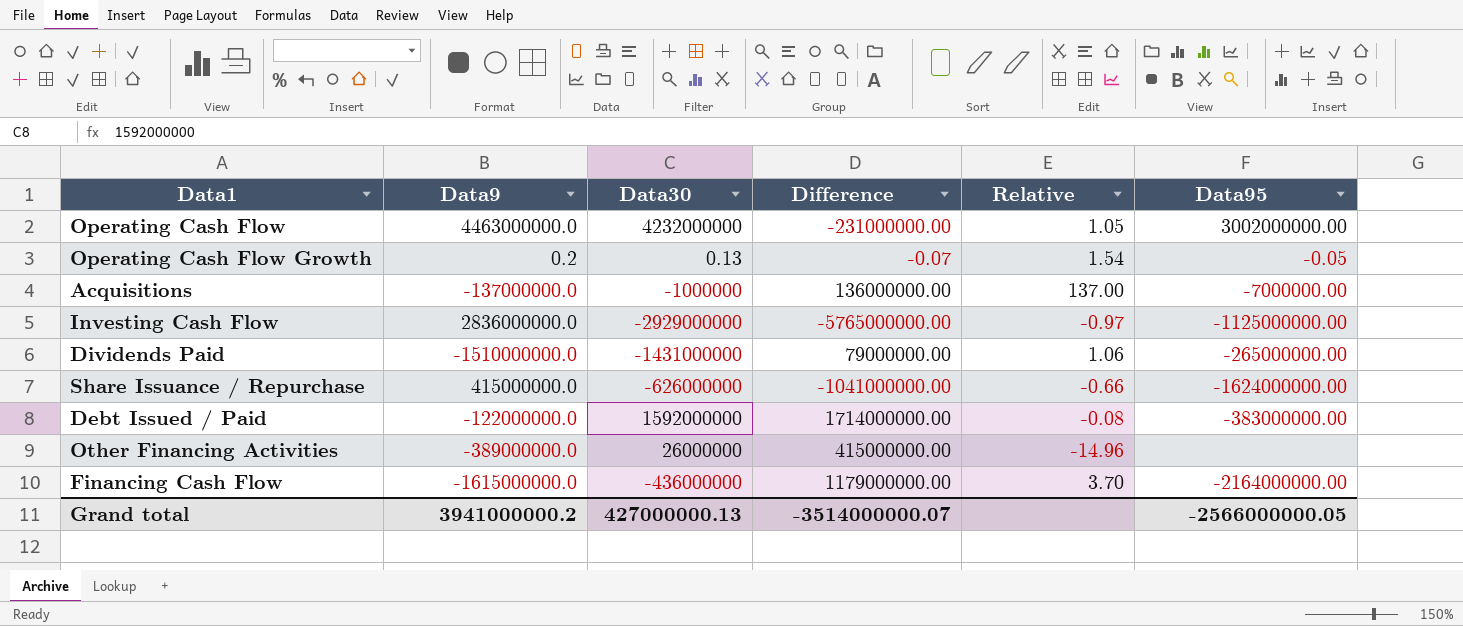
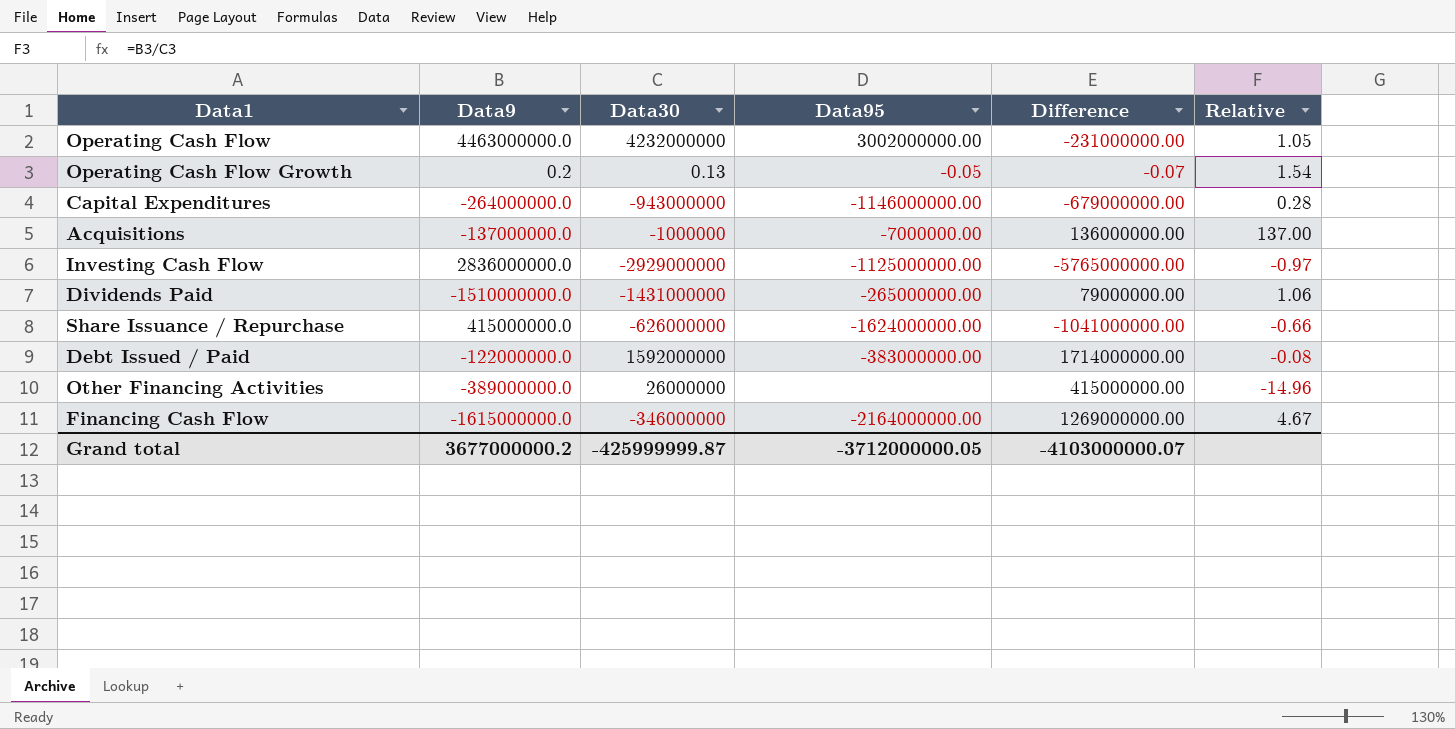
column Data95 | position: 6 -> 4
row Capital Expenditures: none -> -264000000.0 | -943000000 | -1146000000.00 | -679000000.00 | 0.28
Financing Cash Flow | Data30: -436000000 -> -346000000
Financing Cash Flow | Difference: 1179000000.00 -> 1269000000.00
Financing Cash Flow | Relative: 3.70 -> 4.67
Grand total | Data9: 3941000000.2 -> 3677000000.2
Grand total | Data30: 427000000.13 -> -425999999.87
Grand total | Data95: -2566000000.05 -> -3712000000.05
Grand total | Difference: -3514000000.07 -> -4103000000.07

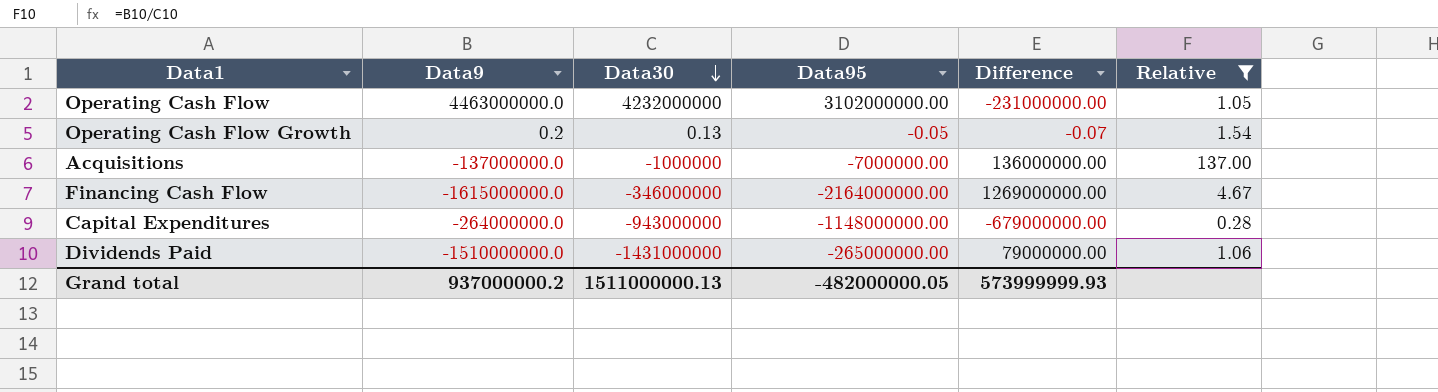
filter: none -> Relative >= 0.28
row order: none -> Data30 descending
Operating Cash Flow | Data95: 3002000000.00 -> 3102000000.00
Capital Expenditures | Data95: -1146000000.00 -> -1148000000.00
Grand total | Data9: 3677000000.2 -> 937000000.2
Grand total | Data30: -425999999.87 -> 1511000000.13
Grand total | Data95: -3712000000.05 -> -482000000.05
Grand total | Difference: -4103000000.07 -> 573999999.93

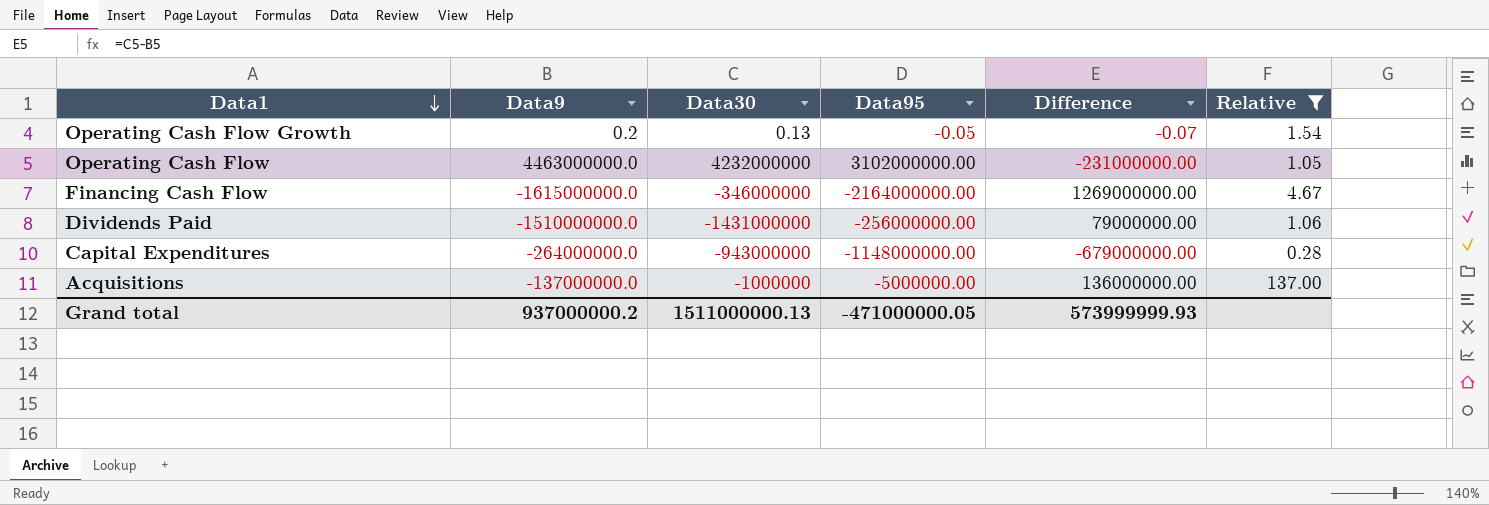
row order: Data30 descending -> Data1 descending
Dividends Paid | Data95: -265000000.00 -> -256000000.00
Acquisitions | Data95: -7000000.00 -> -5000000.00
Grand total | Data95: -482000000.05 -> -471000000.05

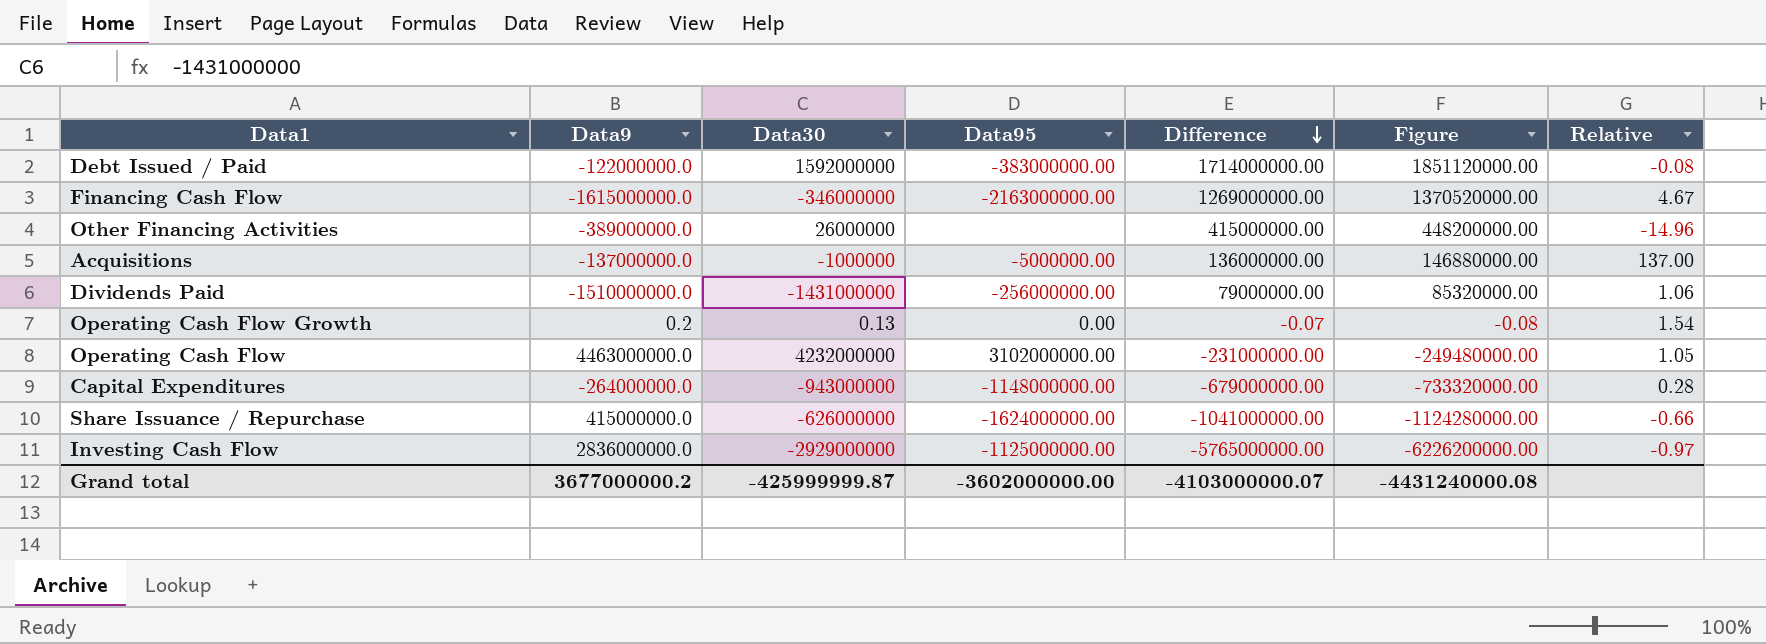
filter: Relative >= 0.28 -> none
row order: Data1 descending -> Difference descending
column Figure | formula: none -> [Difference] * 1.08
Financing Cash Flow | Data95: -2164000000.00 -> -2163000000.00
Operating Cash Flow Growth | Data95: -0.05 -> 0.00
Grand total | Data9: 937000000.2 -> 3677000000.2
Grand total | Data30: 1511000000.13 -> -425999999.87
Grand total | Data95: -471000000.05 -> -3602000000.00
Grand total | Difference: 573999999.93 -> -4103000000.07

